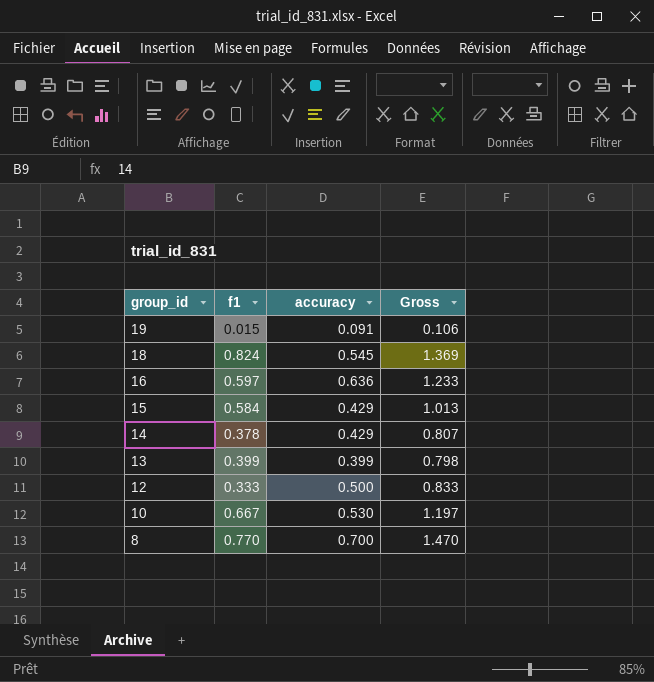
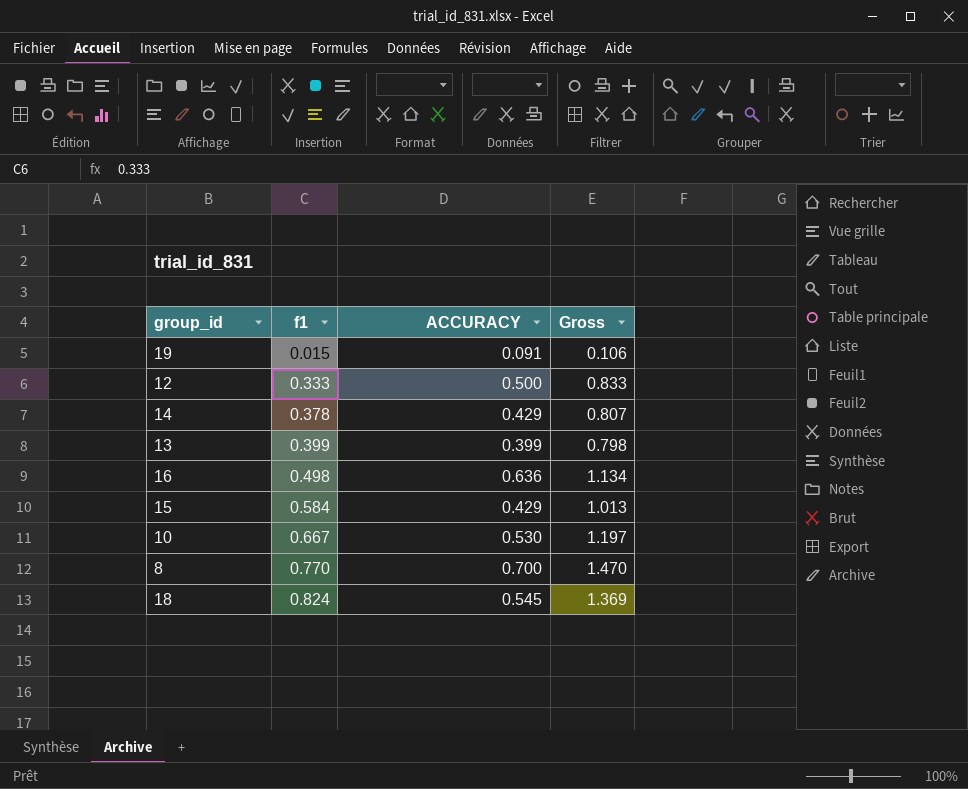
row order: group_id descending -> f1 ascending
column name: accuracy -> ACCURACY
16 | f1: 0.597 -> 0.498
16 | Gross: 1.233 -> 1.134

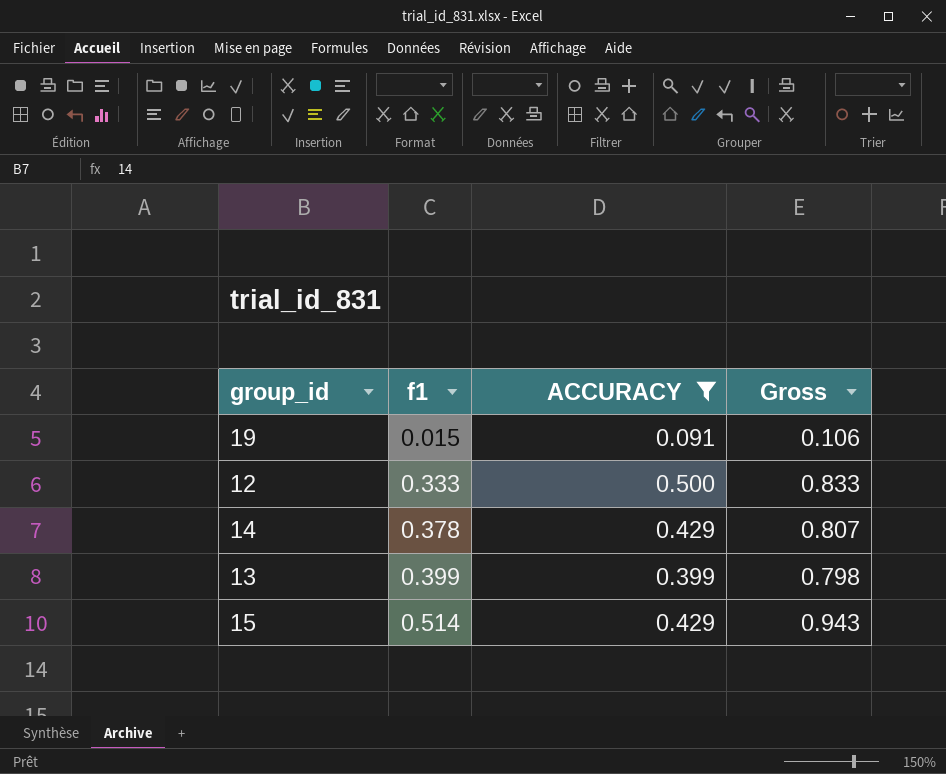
filter: none -> ACCURACY <= 0.500
15 | f1: 0.584 -> 0.514
15 | Gross: 1.013 -> 0.943

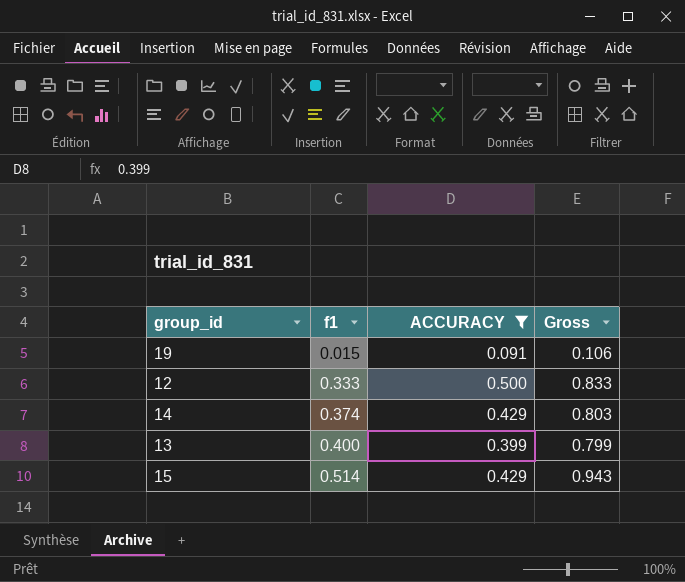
14 | f1: 0.378 -> 0.374
14 | Gross: 0.807 -> 0.803
13 | f1: 0.399 -> 0.400
13 | Gross: 0.798 -> 0.799

